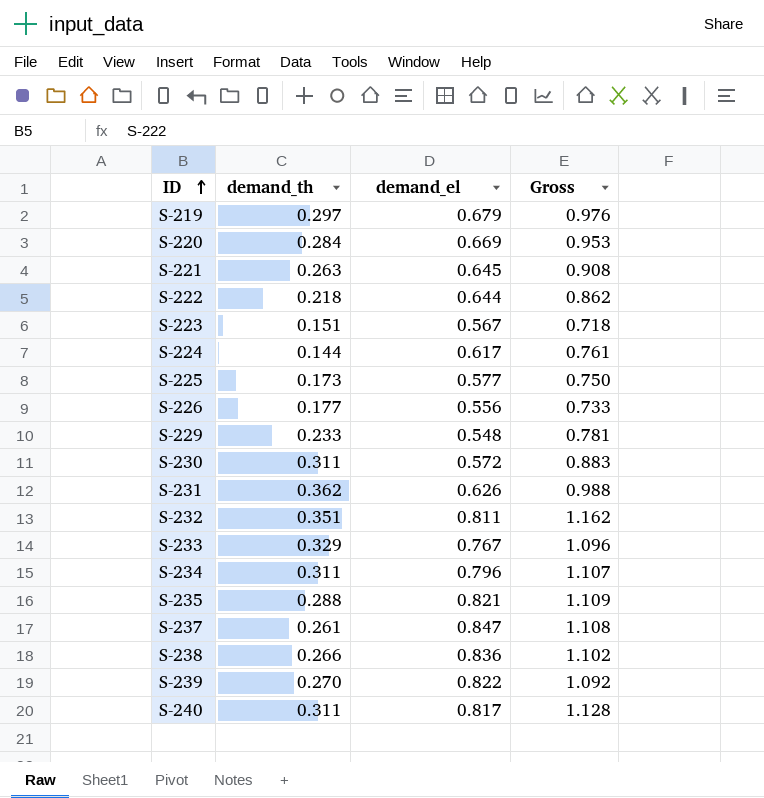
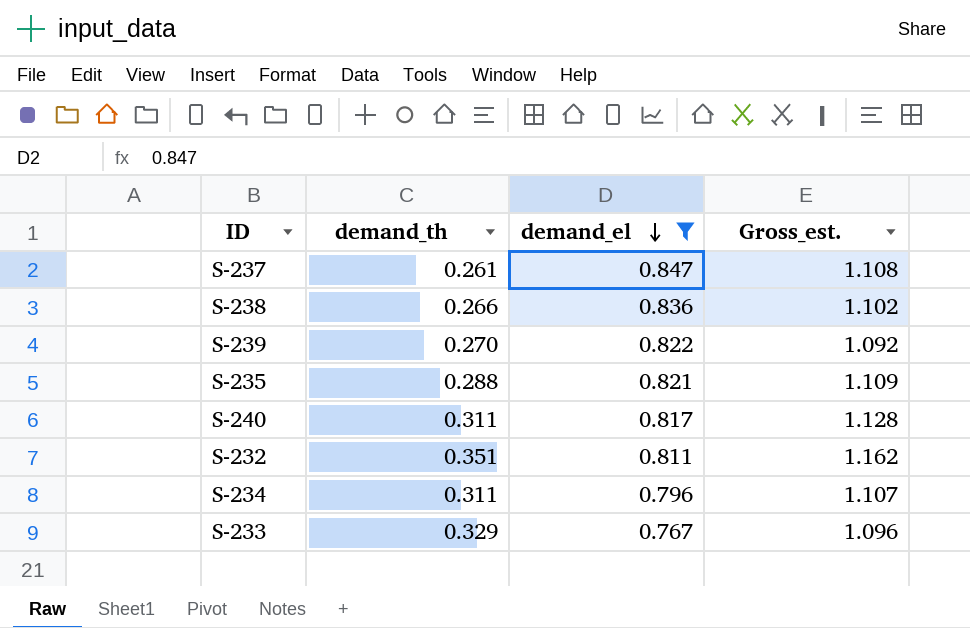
filter: none -> demand_el >= 0.767
row order: ID ascending -> demand_el descending
column name: Gross -> Gross_est.

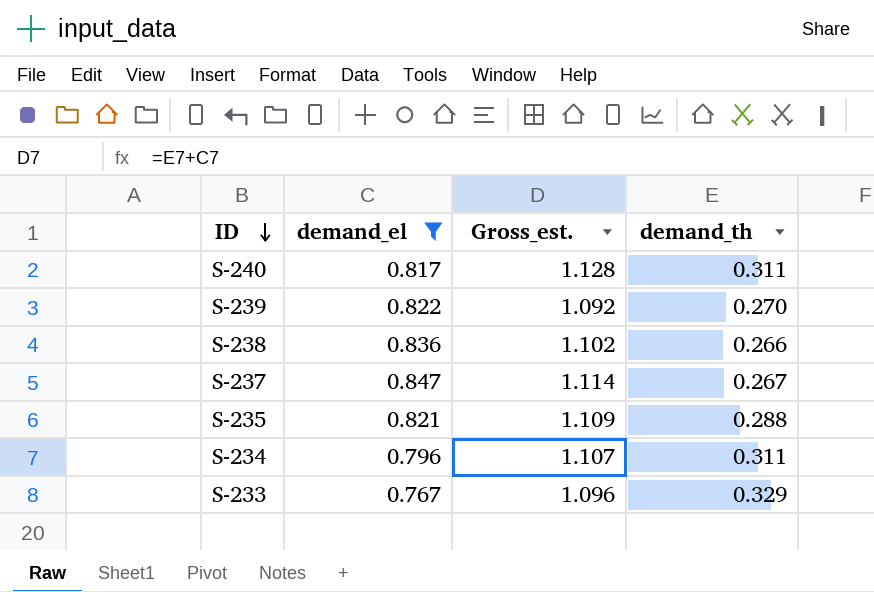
row order: demand_el descending -> ID descending
column demand_th | position: 2 -> 4
row S-232: 0.351 | 0.811 | 1.162 -> none
S-237 | Gross_est.: 1.108 -> 1.114
S-237 | demand_th: 0.261 -> 0.267

